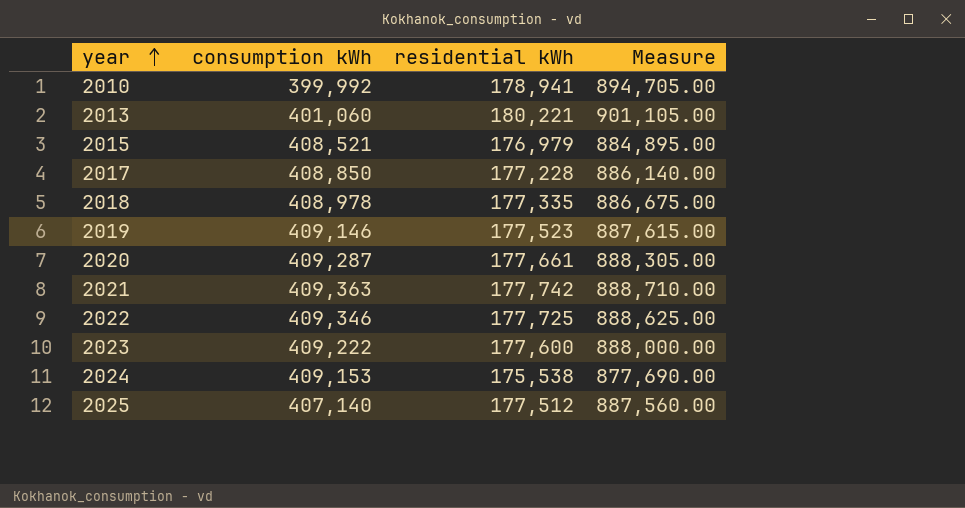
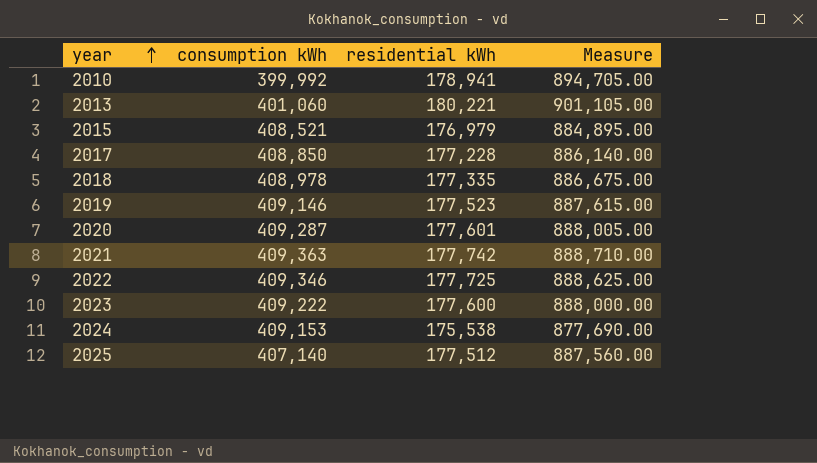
2020 | residential kWh: 177,661 -> 177,601
2020 | Measure: 888,305.00 -> 888,005.00

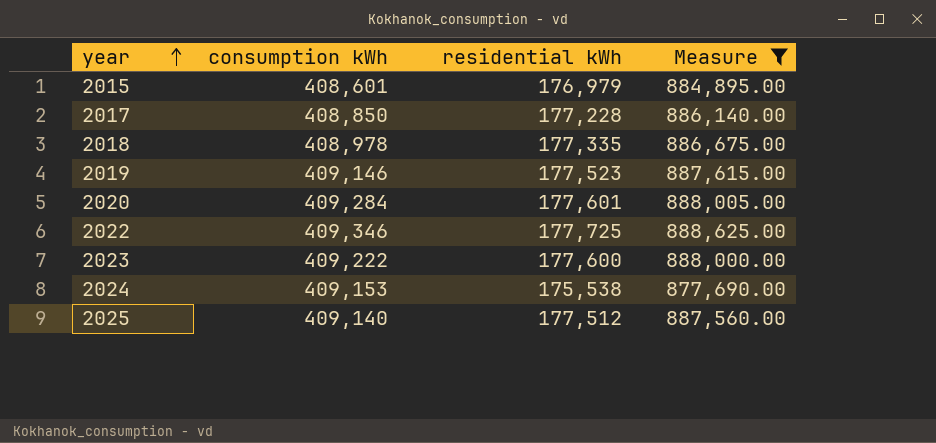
filter: none -> Measure <= 888,625.00
2015 | consumption kWh: 408,521 -> 408,601
2020 | consumption kWh: 409,287 -> 409,284
2025 | consumption kWh: 407,140 -> 409,140

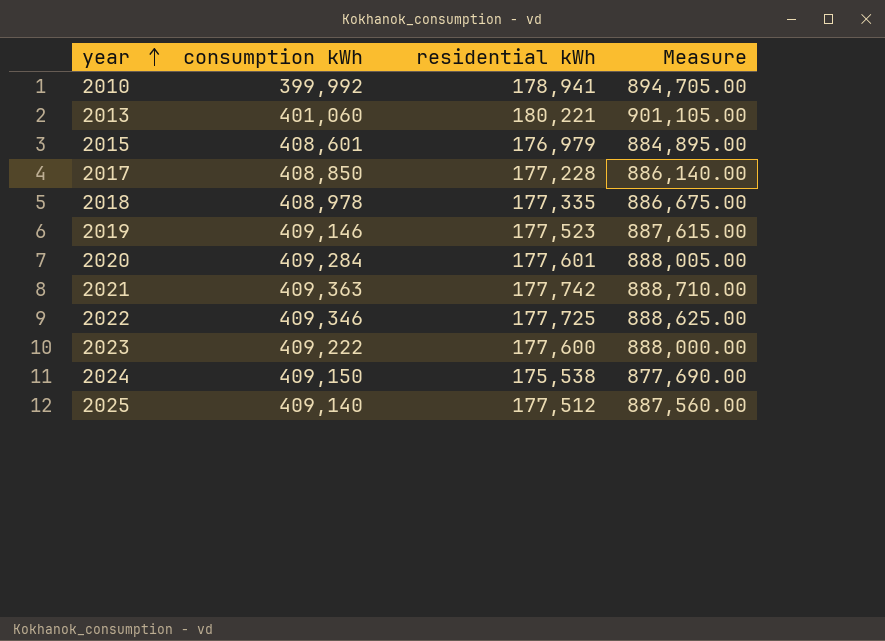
filter: Measure <= 888,625.00 -> none
2024 | consumption kWh: 409,153 -> 409,150

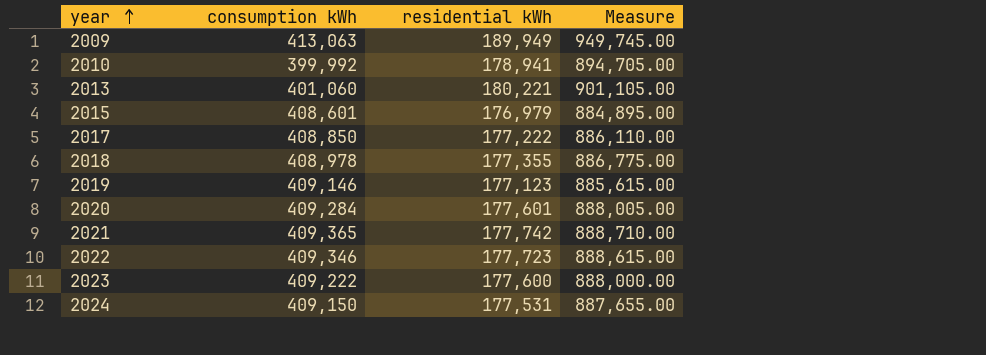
row 2025: 409,140 | 177,512 | 887,560.00 -> none
row 2009: none -> 413,063 | 189,949 | 949,745.00
2017 | residential kWh: 177,228 -> 177,222
2017 | Measure: 886,140.00 -> 886,110.00
2018 | residential kWh: 177,335 -> 177,355
2018 | Measure: 886,675.00 -> 886,775.00
2019 | residential kWh: 177,523 -> 177,123
2019 | Measure: 887,615.00 -> 885,615.00
2021 | consumption kWh: 409,363 -> 409,365
2022 | residential kWh: 177,725 -> 177,723
2022 | Measure: 888,625.00 -> 888,615.00
2024 | residential kWh: 175,538 -> 177,531
2024 | Measure: 877,690.00 -> 887,655.00

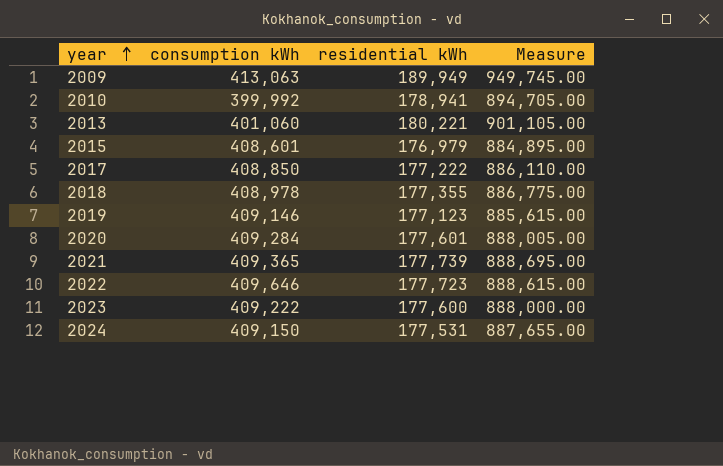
2021 | residential kWh: 177,742 -> 177,739
2021 | Measure: 888,710.00 -> 888,695.00
2022 | consumption kWh: 409,346 -> 409,646

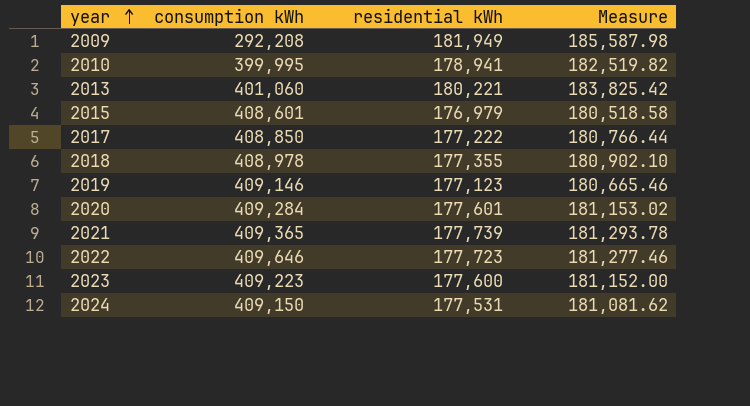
column Measure | formula: [residential kWh] * 5 -> [residential kWh] * 1.02
2009 | consumption kWh: 413,063 -> 292,208
2009 | residential kWh: 189,949 -> 181,949
2010 | consumption kWh: 399,992 -> 399,995
2023 | consumption kWh: 409,222 -> 409,223

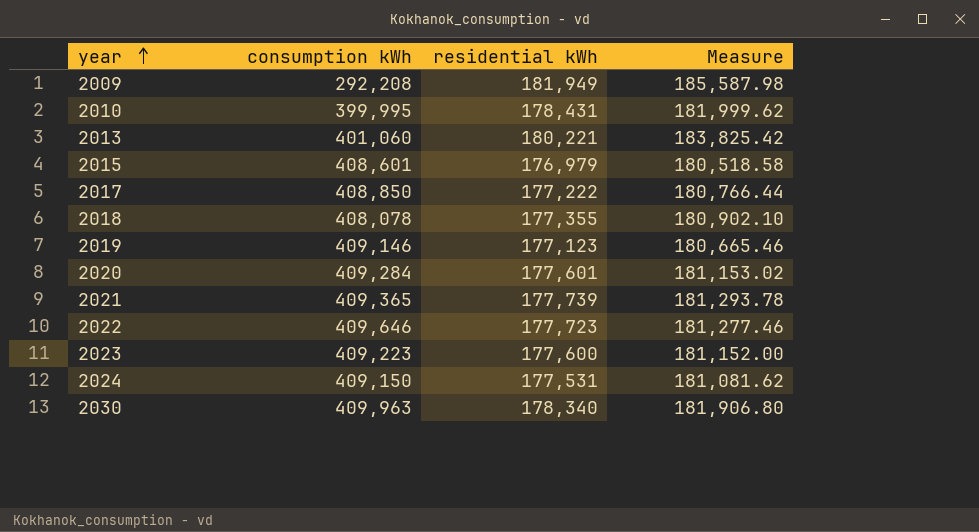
2010 | residential kWh: 178,941 -> 178,431
2010 | Measure: 182,519.82 -> 181,999.62
2018 | consumption kWh: 408,978 -> 408,078
row 2030: none -> 409,963 | 178,340 | 181,906.80

